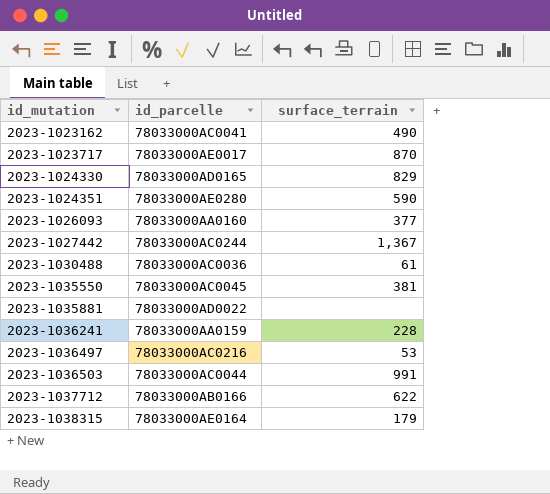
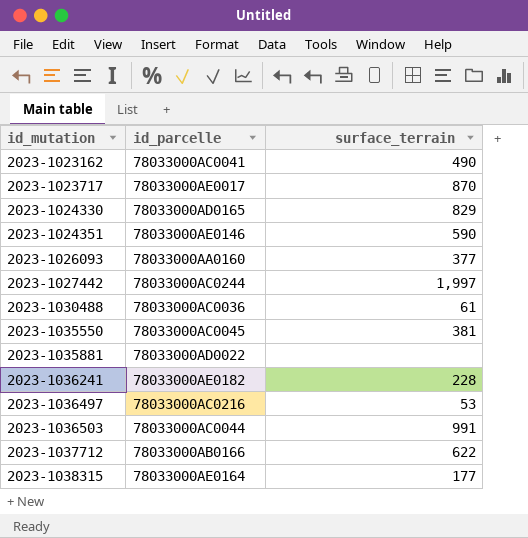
2023-1024351 | id_parcelle: 78033000AE0280 -> 78033000AE0146
2023-1027442 | surface_terrain: 1,367 -> 1,997
2023-1036241 | id_parcelle: 78033000AA0159 -> 78033000AE0182
2023-1038315 | surface_terrain: 179 -> 177

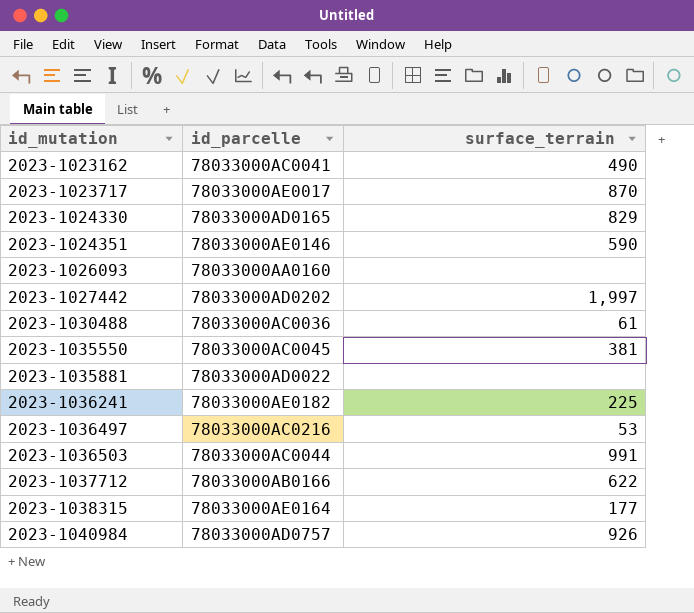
2023-1026093 | surface_terrain: 377 -> none
2023-1027442 | id_parcelle: 78033000AC0244 -> 78033000AD0202
2023-1036241 | surface_terrain: 228 -> 225
row 2023-1040984: none -> 78033000AD0757 | 926

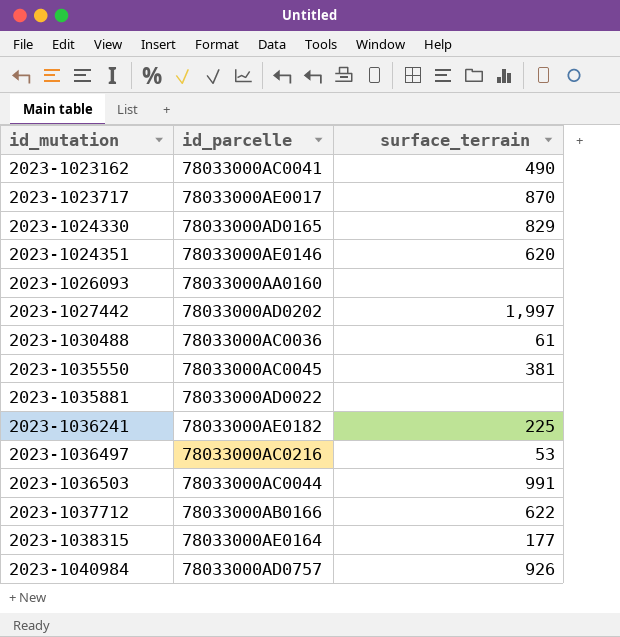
2023-1024351 | surface_terrain: 590 -> 620

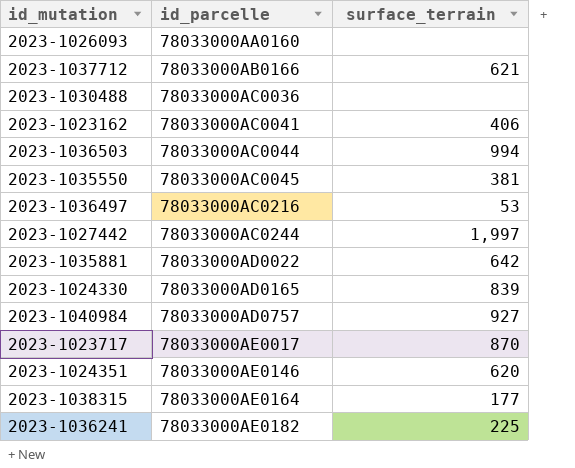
row order: id_mutation ascending -> id_parcelle ascending
2023-1037712 | surface_terrain: 622 -> 621
2023-1030488 | surface_terrain: 61 -> none
2023-1023162 | surface_terrain: 490 -> 406
2023-1036503 | surface_terrain: 991 -> 994
2023-1027442 | id_parcelle: 78033000AD0202 -> 78033000AC0244
2023-1035881 | surface_terrain: none -> 642
2023-1024330 | surface_terrain: 829 -> 839
2023-1040984 | surface_terrain: 926 -> 927

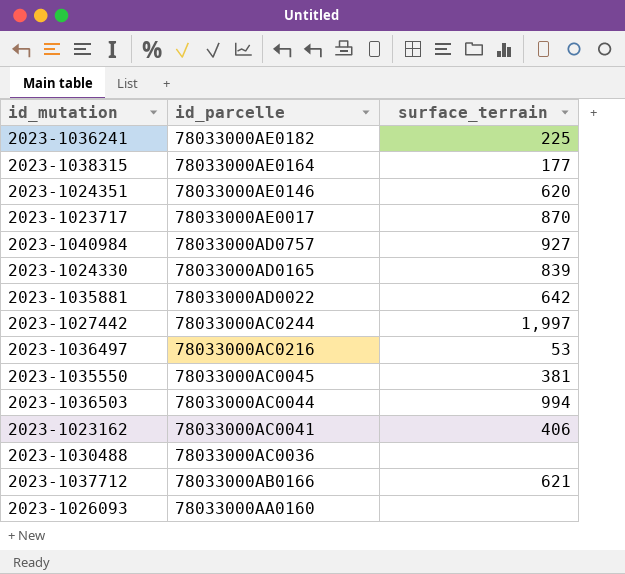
row order: id_parcelle ascending -> id_parcelle descending

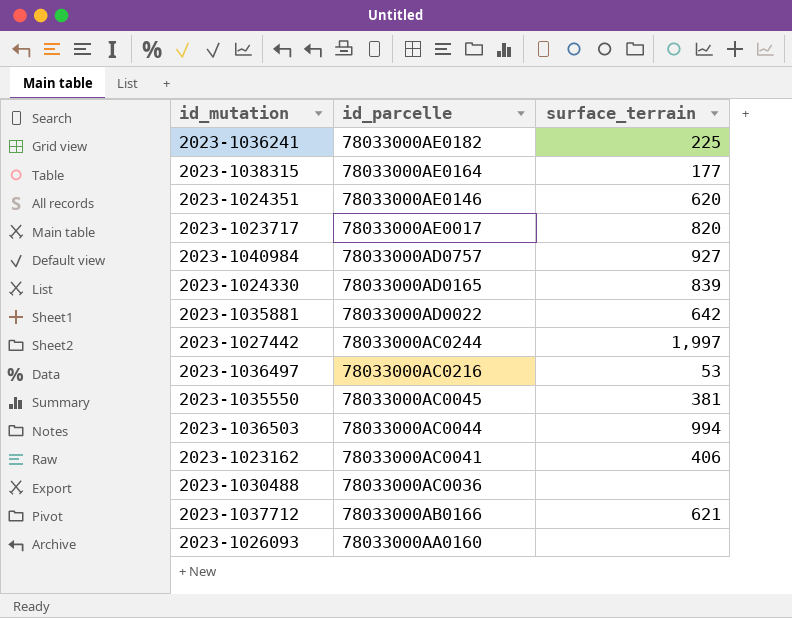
2023-1023717 | surface_terrain: 870 -> 820

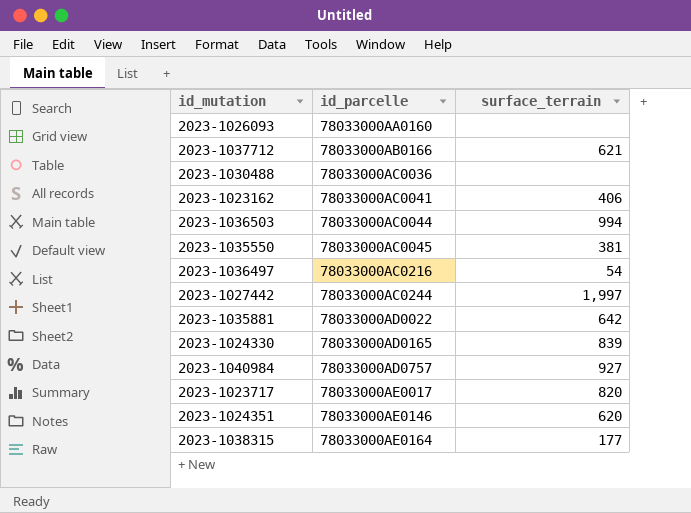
row order: id_parcelle descending -> id_parcelle ascending
row 2023-1036241: 78033000AE0182 | 225 -> none
2023-1036497 | surface_terrain: 53 -> 54

